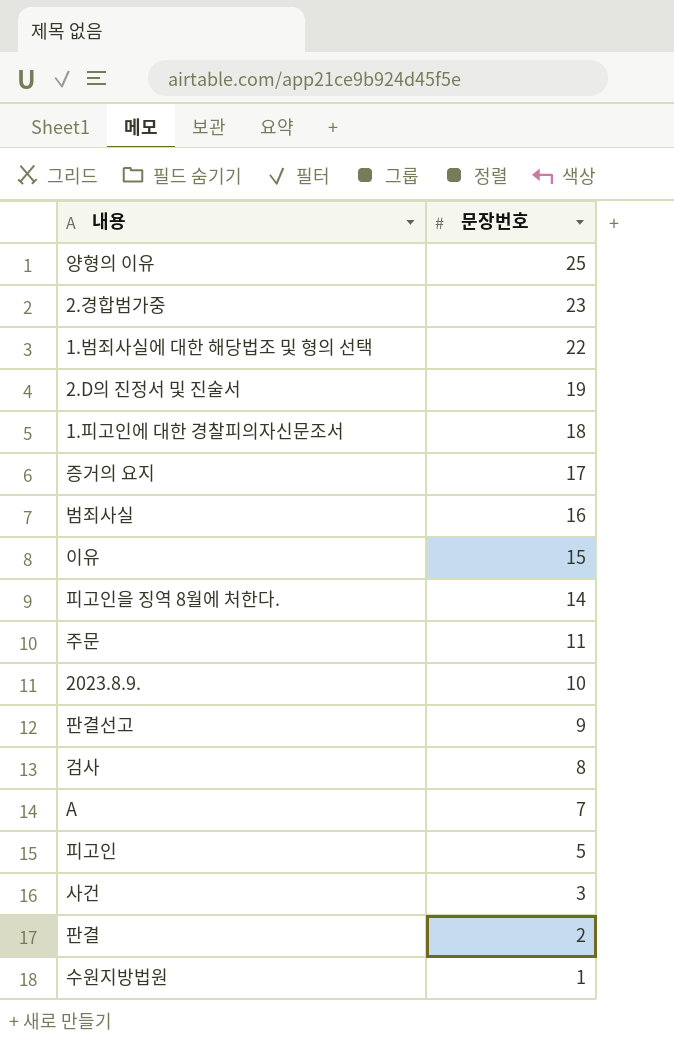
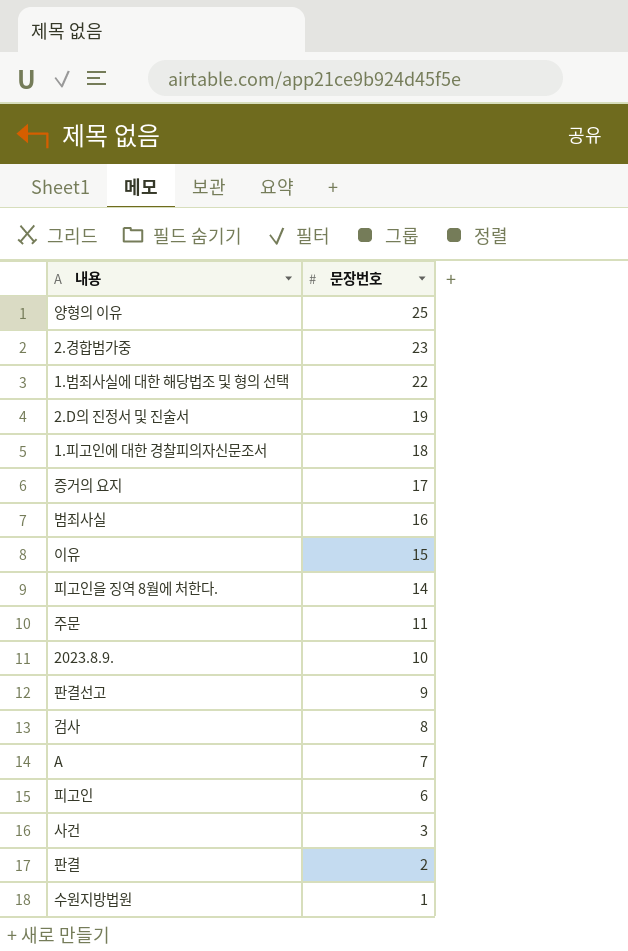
피고인 | 문장번호: 5 -> 6

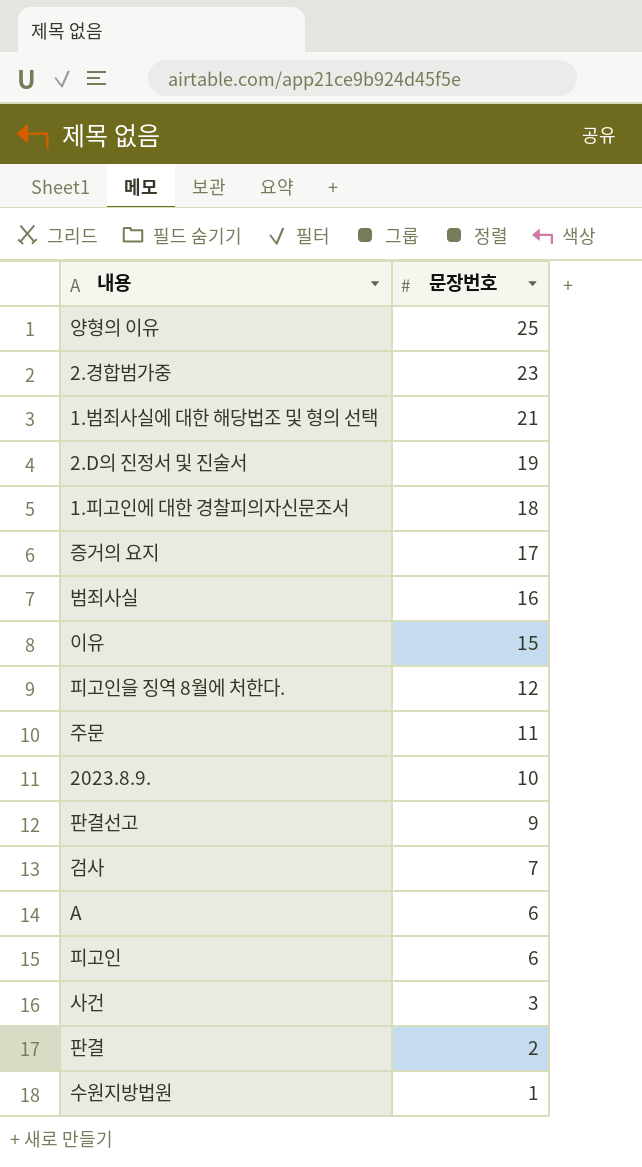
1.범죄사실에 대한 해당법조 및 형의 선택 | 문장번호: 22 -> 21
피고인을 징역 8월에 처한다. | 문장번호: 14 -> 12
검사 | 문장번호: 8 -> 7
A | 문장번호: 7 -> 6

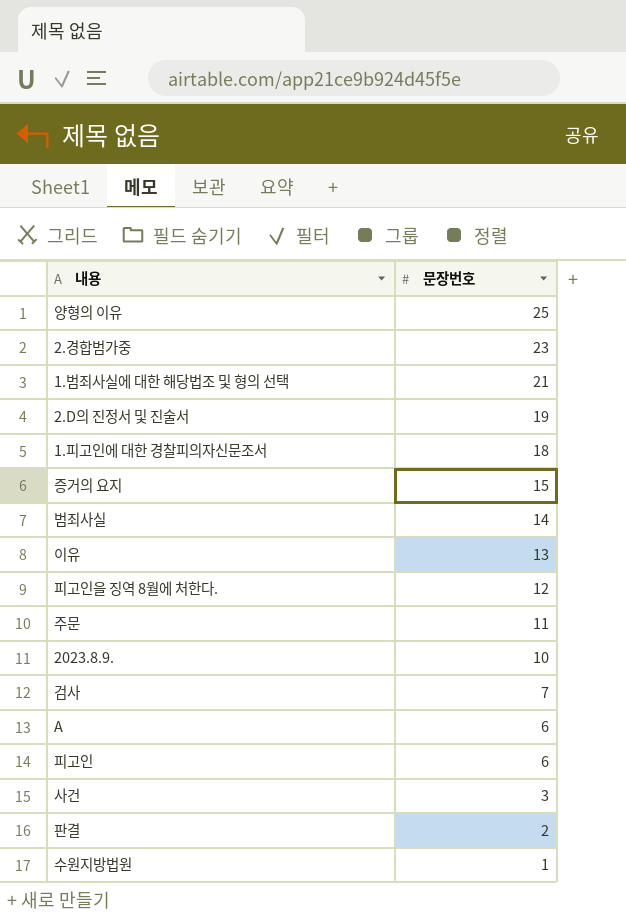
row 판결선고: 9 -> none
증거의 요지 | 문장번호: 17 -> 15
범죄사실 | 문장번호: 16 -> 14
이유 | 문장번호: 15 -> 13

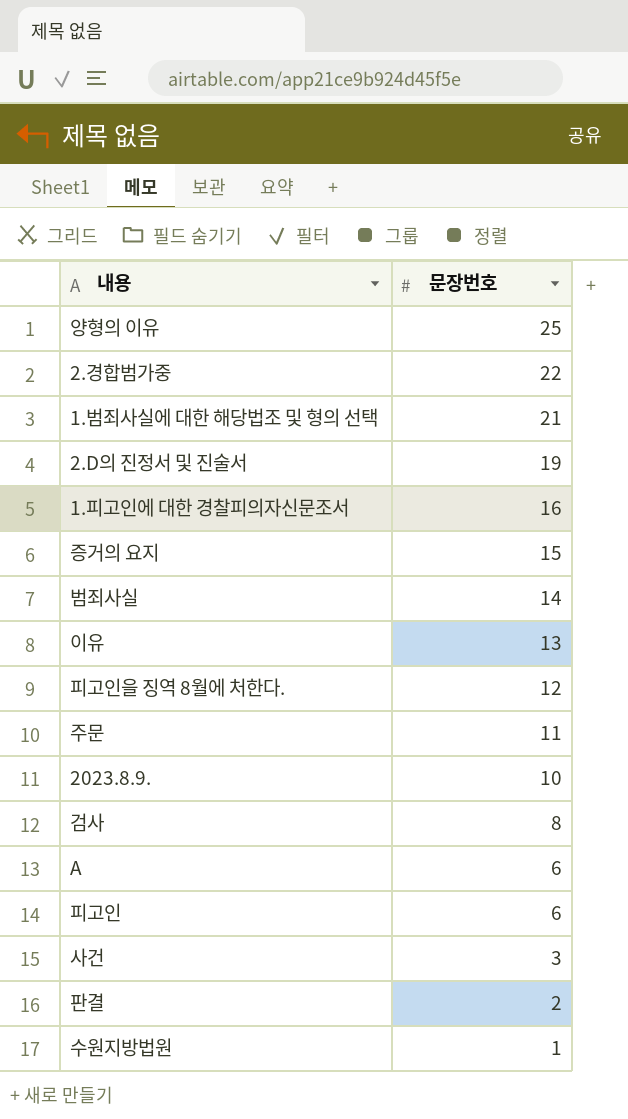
2.경합범가중 | 문장번호: 23 -> 22
1.피고인에 대한 경찰피의자신문조서 | 문장번호: 18 -> 16
검사 | 문장번호: 7 -> 8

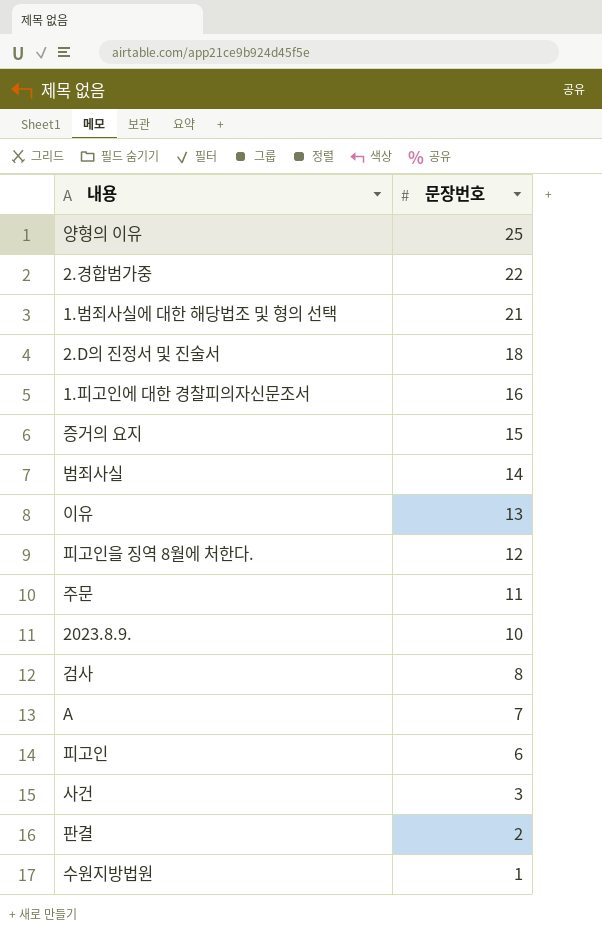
2.D의 진정서 및 진술서 | 문장번호: 19 -> 18
A | 문장번호: 6 -> 7

